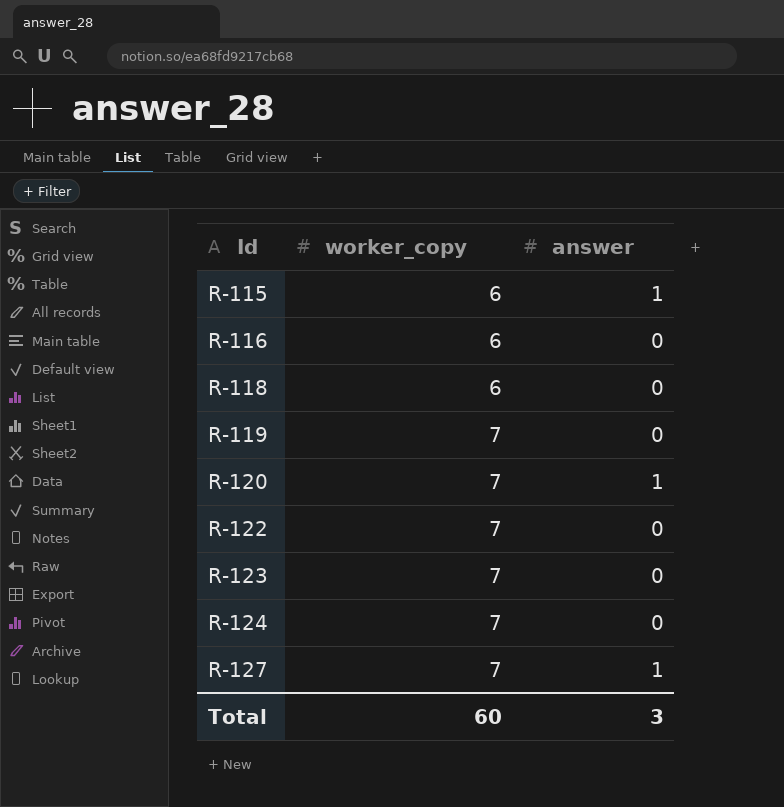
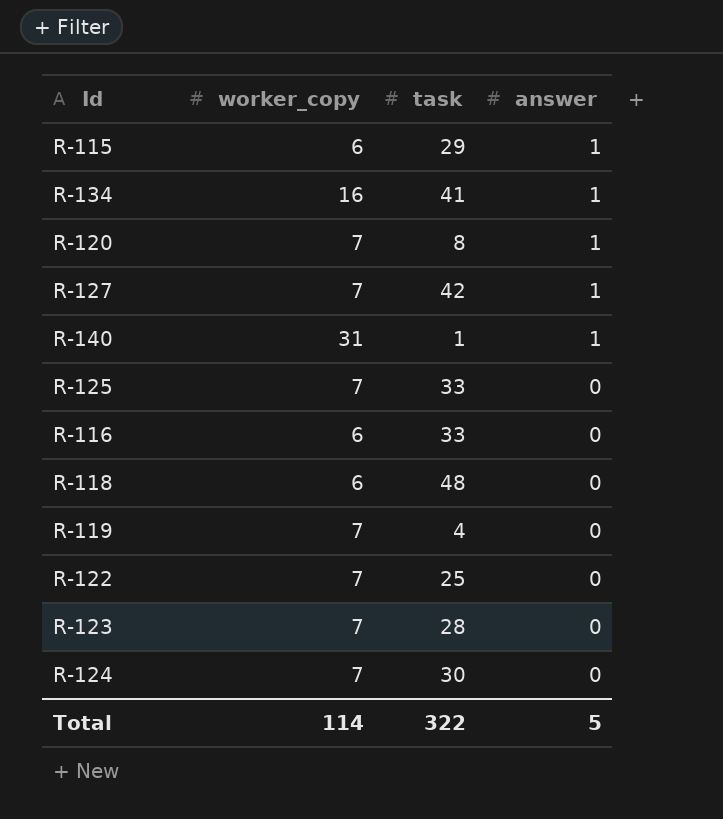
row order: Id ascending -> answer descending
column task | position: none -> 3
row R-134: none -> 16 | 41 | 1
row R-140: none -> 31 | 1 | 1
row R-125: none -> 7 | 33 | 0
Total | worker_copy: 60 -> 114
Total | answer: 3 -> 5

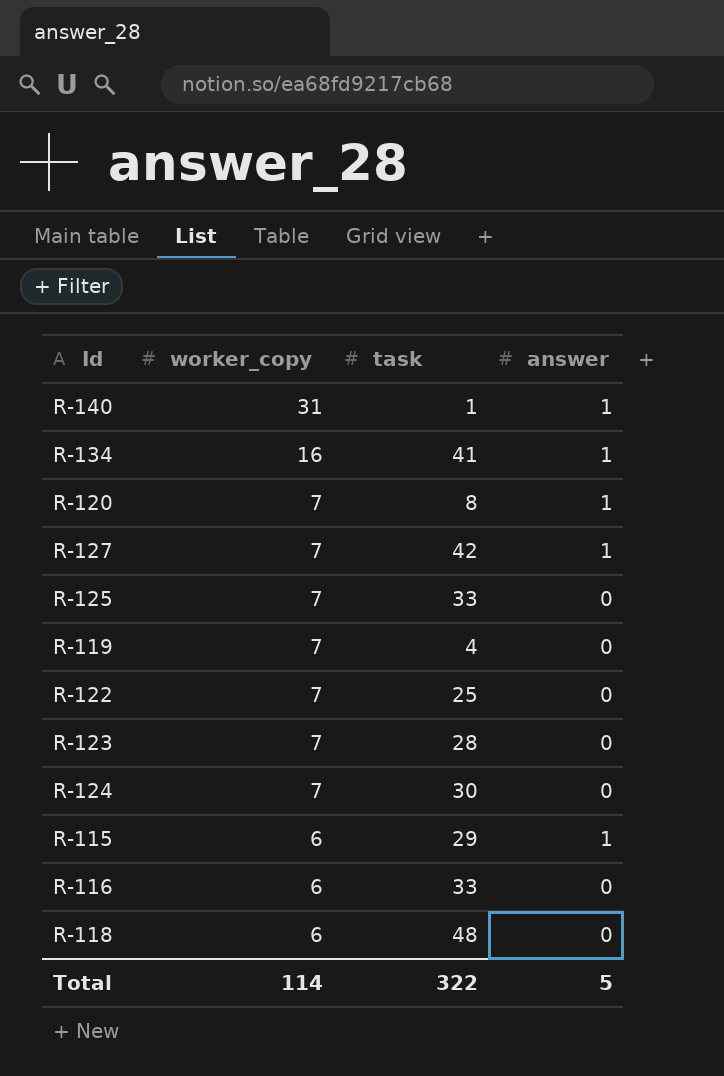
row order: answer descending -> worker_copy descending

